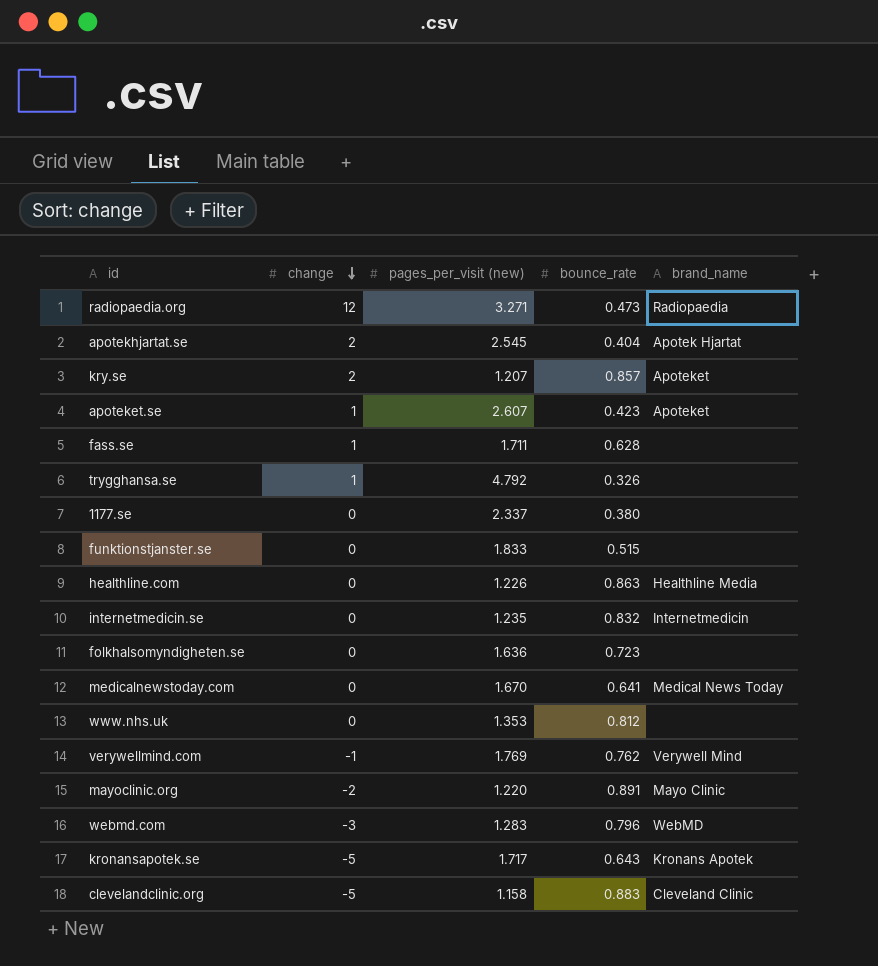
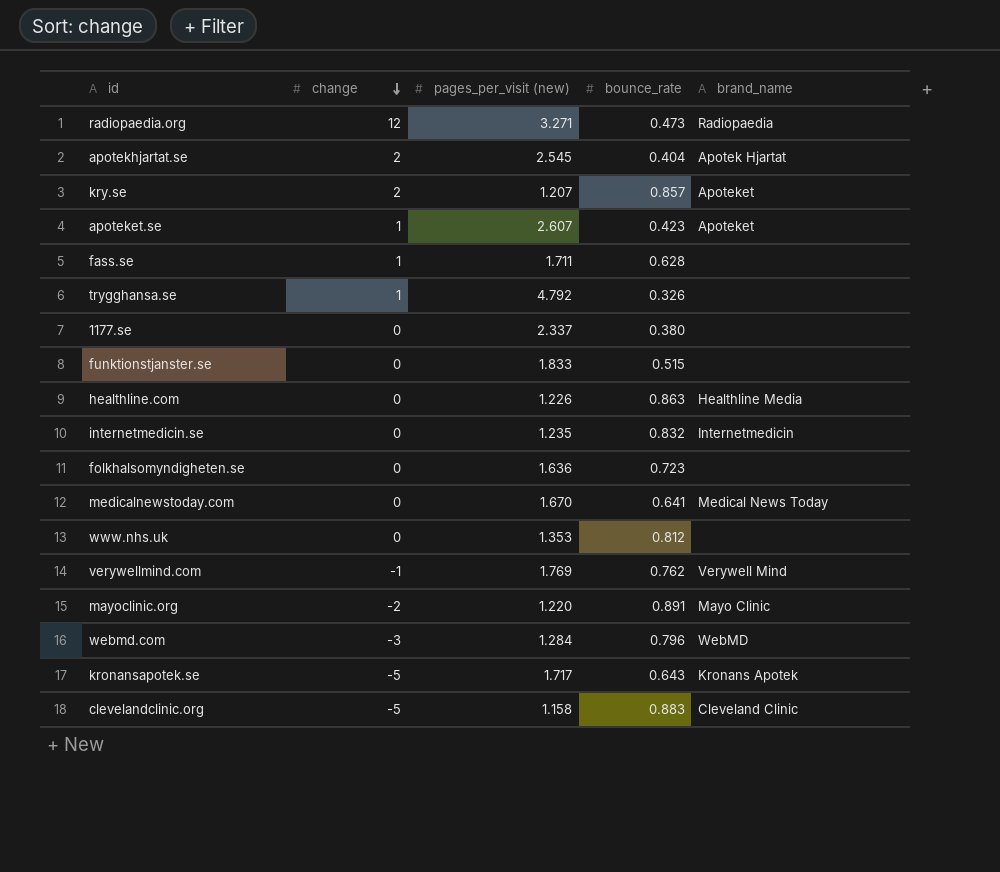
webmd.com | pages_per_visit (new): 1.283 -> 1.284

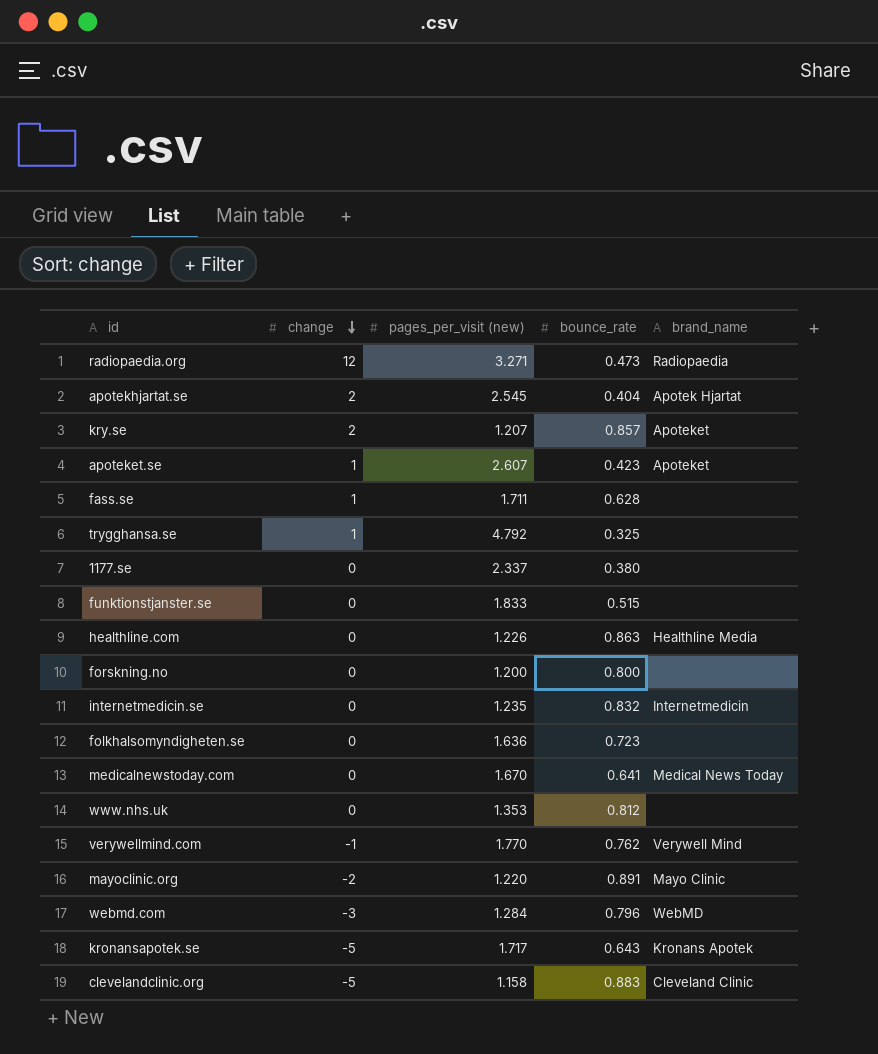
trygghansa.se | bounce_rate: 0.326 -> 0.325
row forskning.no: none -> 0 | 1.200 | 0.800 | none
verywellmind.com | pages_per_visit (new): 1.769 -> 1.770

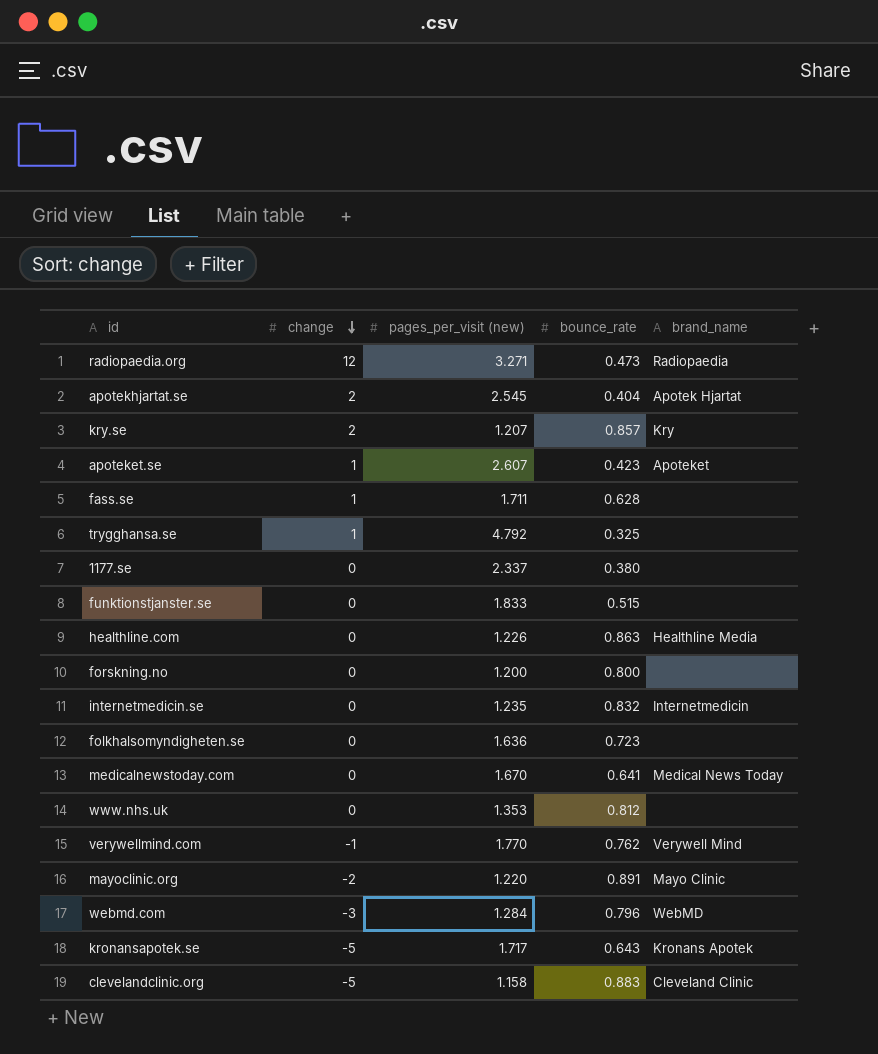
kry.se | brand_name: Apoteket -> Kry

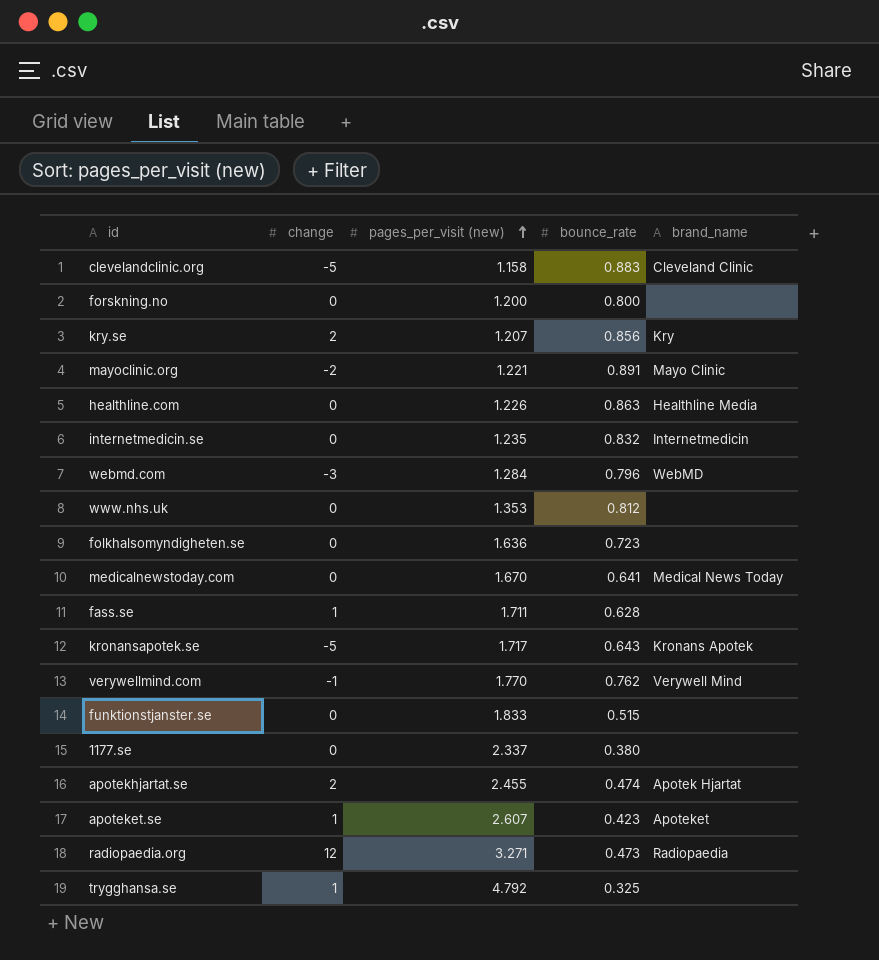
row order: change descending -> pages_per_visit (new) ascending
kry.se | bounce_rate: 0.857 -> 0.856
mayoclinic.org | pages_per_visit (new): 1.220 -> 1.221
apotekhjartat.se | pages_per_visit (new): 2.545 -> 2.455
apotekhjartat.se | bounce_rate: 0.404 -> 0.474

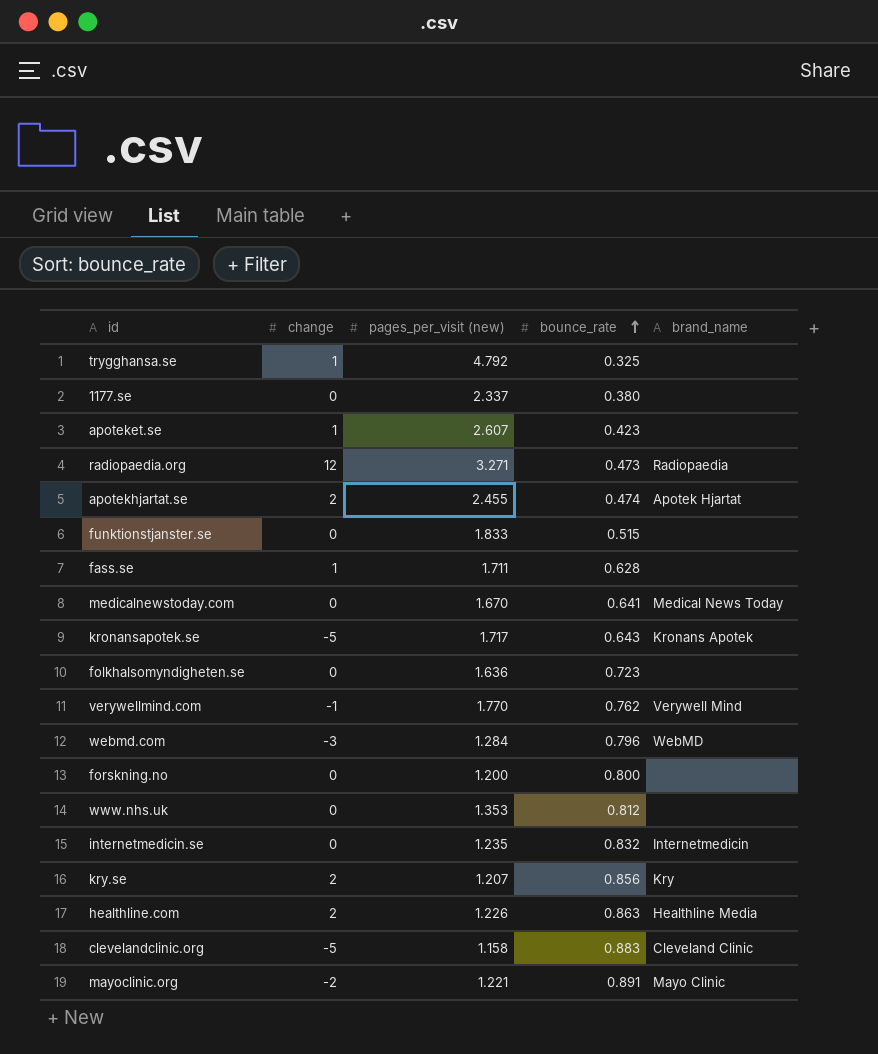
row order: pages_per_visit (new) ascending -> bounce_rate ascending
apoteket.se | brand_name: Apoteket -> none
healthline.com | change: 0 -> 2

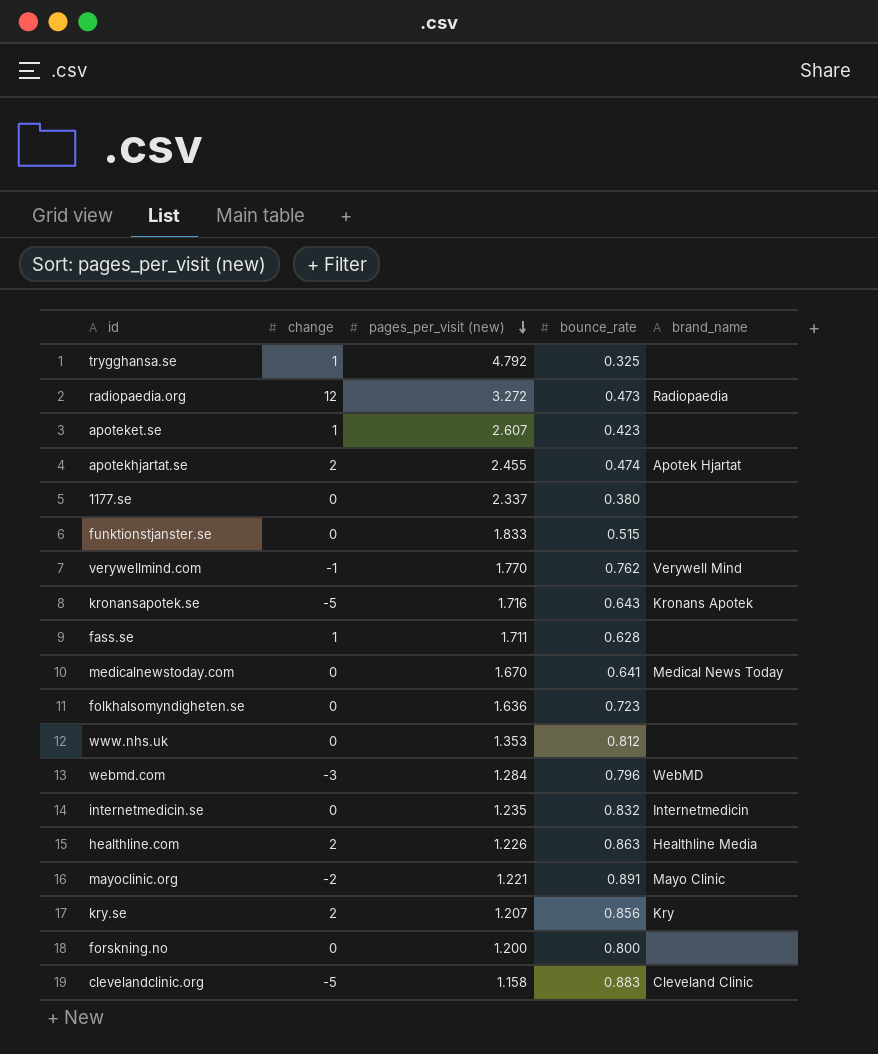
row order: bounce_rate ascending -> pages_per_visit (new) descending
radiopaedia.org | pages_per_visit (new): 3.271 -> 3.272
kronansapotek.se | pages_per_visit (new): 1.717 -> 1.716

